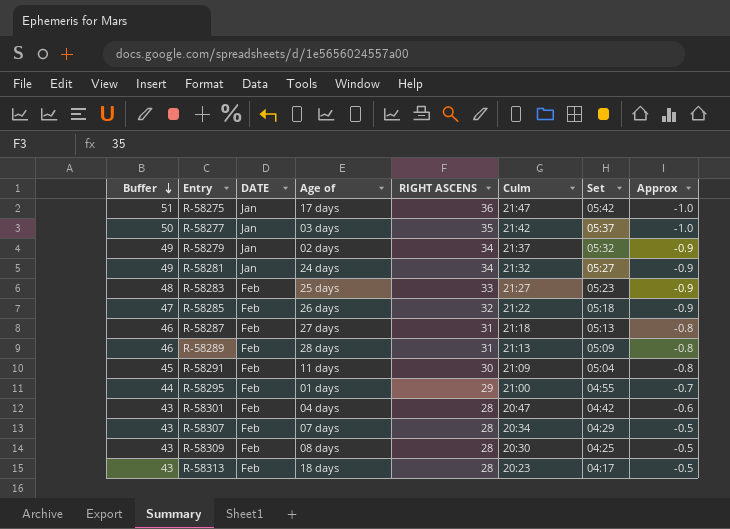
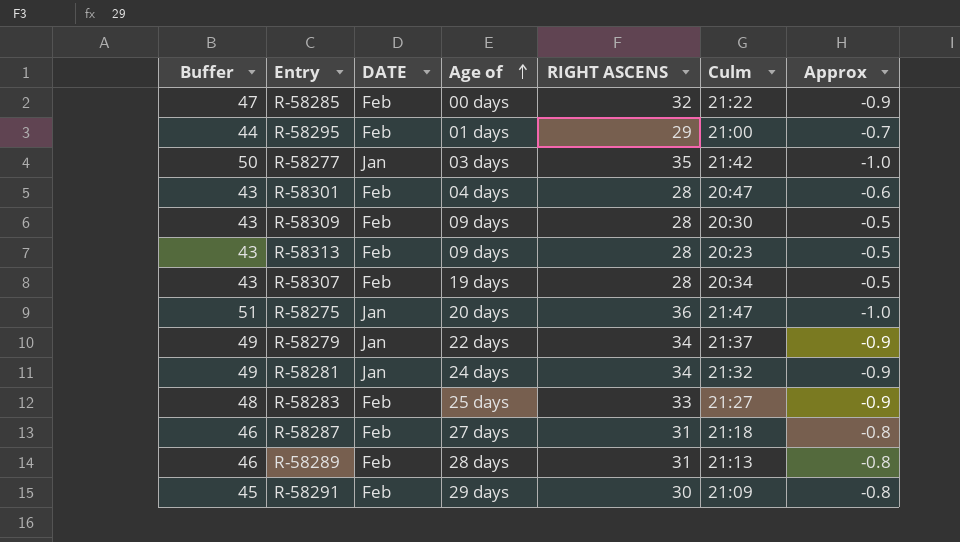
row order: Buffer descending -> Age of ascending
column Set | position: 7 -> none
R-58285 | Age of: 26 days -> 00 days
R-58309 | Age of: 08 days -> 09 days
R-58313 | Age of: 18 days -> 09 days
R-58307 | Age of: 07 days -> 19 days
R-58275 | Age of: 17 days -> 20 days
R-58279 | Age of: 02 days -> 22 days
R-58291 | Age of: 11 days -> 29 days

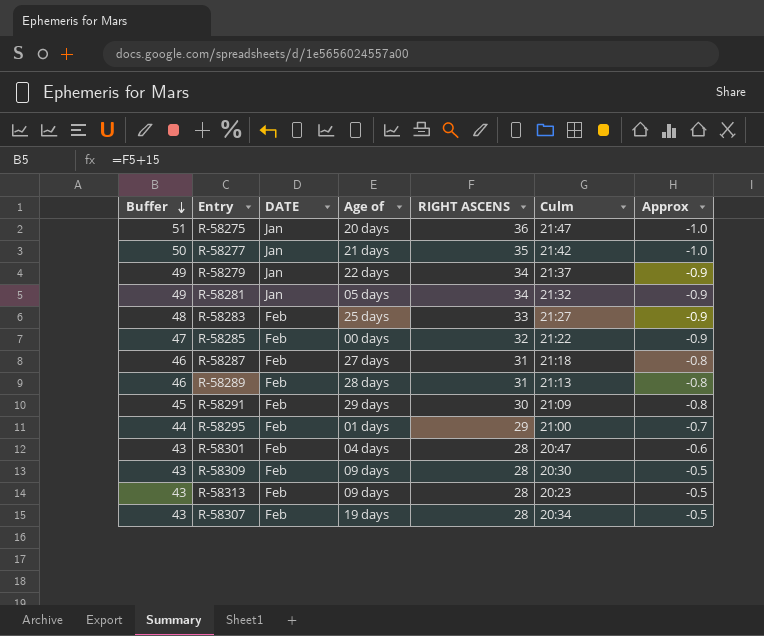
row order: Age of ascending -> Buffer descending
R-58277 | Age of: 03 days -> 21 days
R-58281 | Age of: 24 days -> 05 days

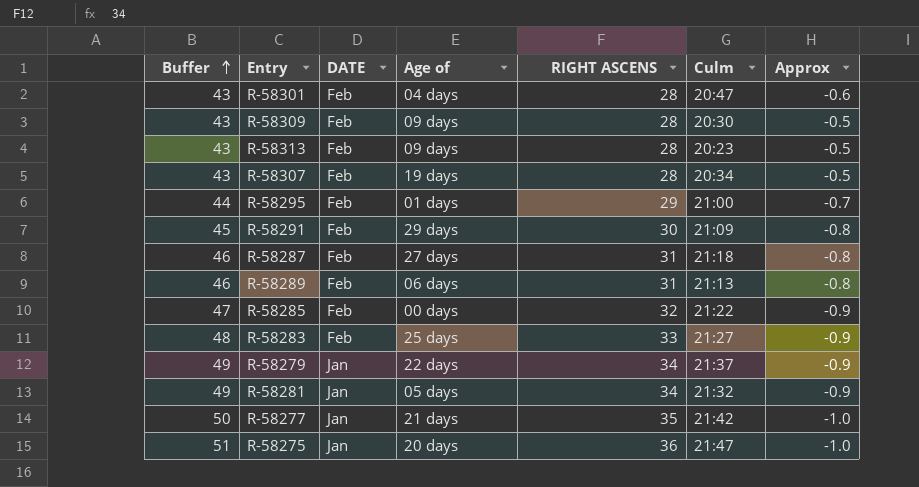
row order: Buffer descending -> Buffer ascending
R-58289 | Age of: 28 days -> 06 days

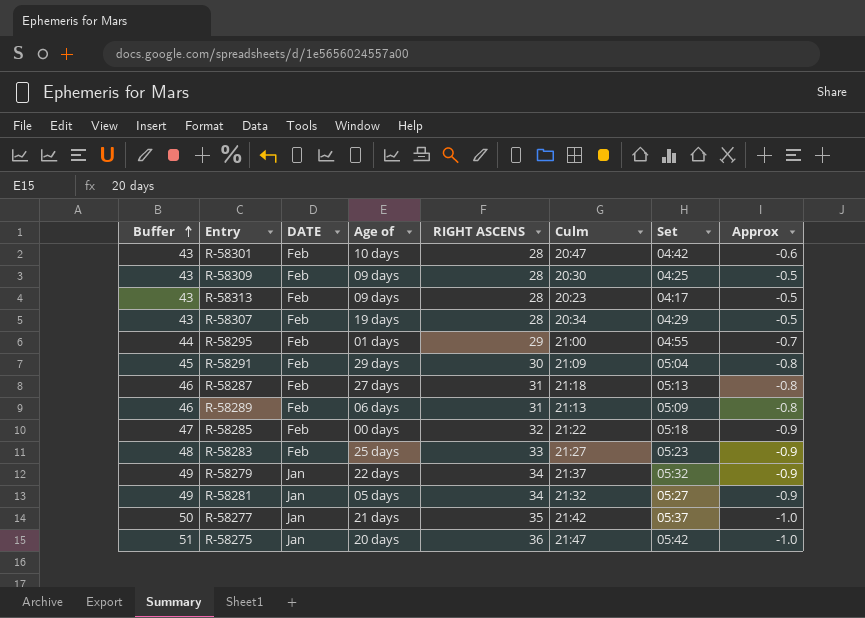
column Set | position: none -> 7
R-58301 | Age of: 04 days -> 10 days

